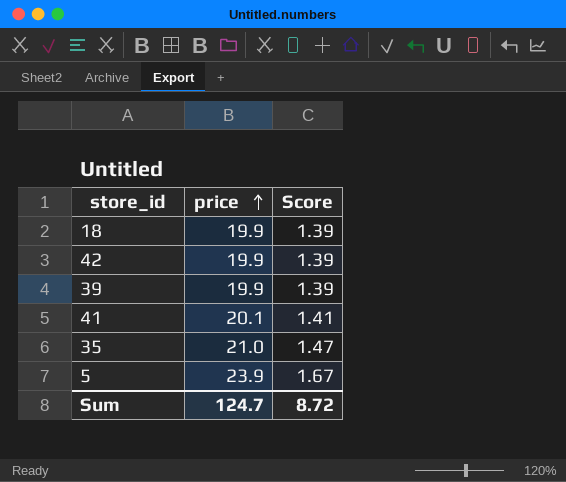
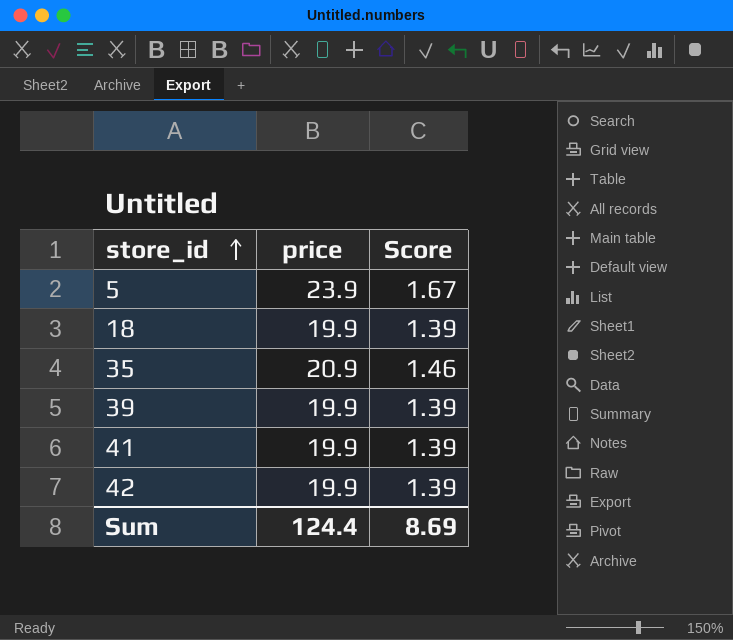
row order: price ascending -> store_id ascending
35 | price: 21.0 -> 20.9
35 | Score: 1.47 -> 1.46
41 | price: 20.1 -> 19.9
41 | Score: 1.41 -> 1.39
Sum | price: 124.7 -> 124.4
Sum | Score: 8.72 -> 8.69

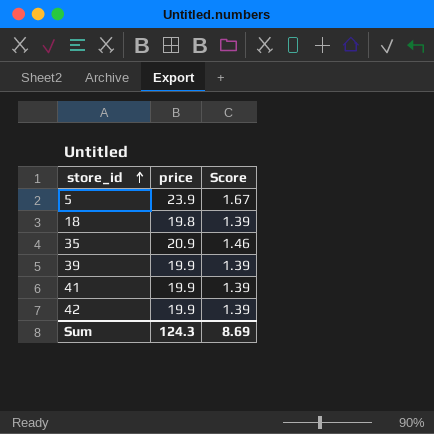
18 | price: 19.9 -> 19.8
Sum | price: 124.4 -> 124.3

